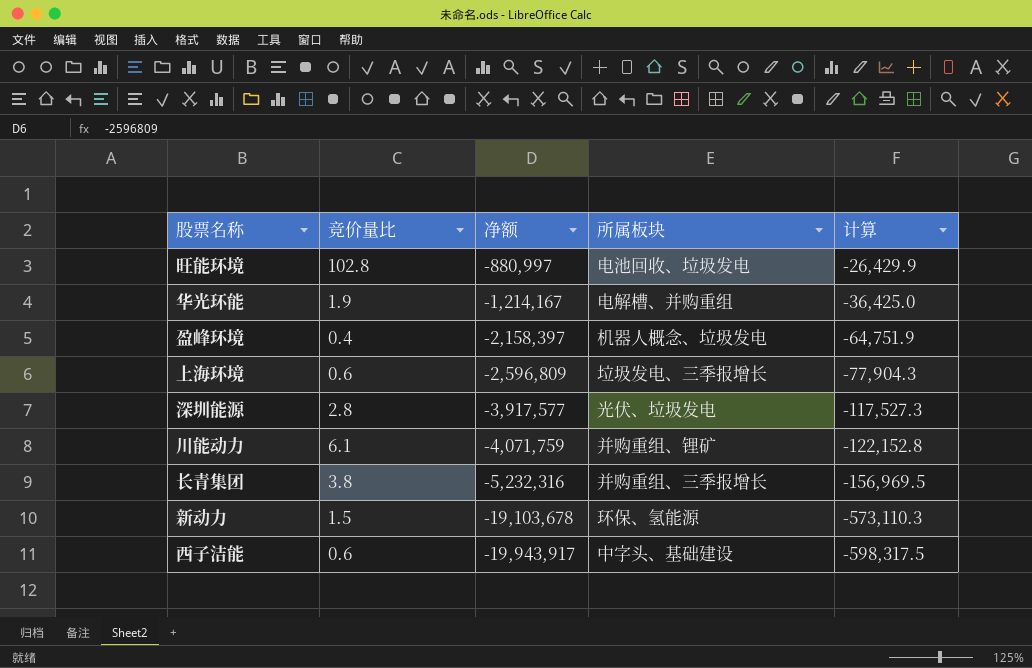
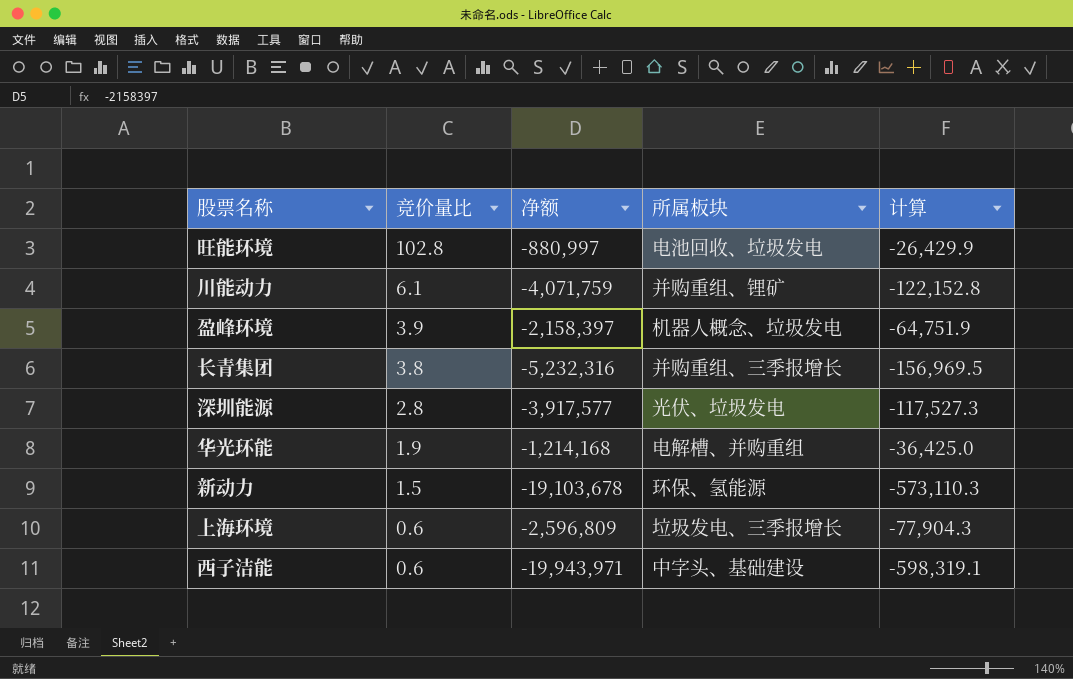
row order: 净额 descending -> 竞价量比 descending
盈峰环境 | 竞价量比: 0.4 -> 3.9
华光环能 | 净额: -1,214,167 -> -1,214,168
西子洁能 | 净额: -19,943,917 -> -19,943,971
西子洁能 | 计算: -598,317.5 -> -598,319.1

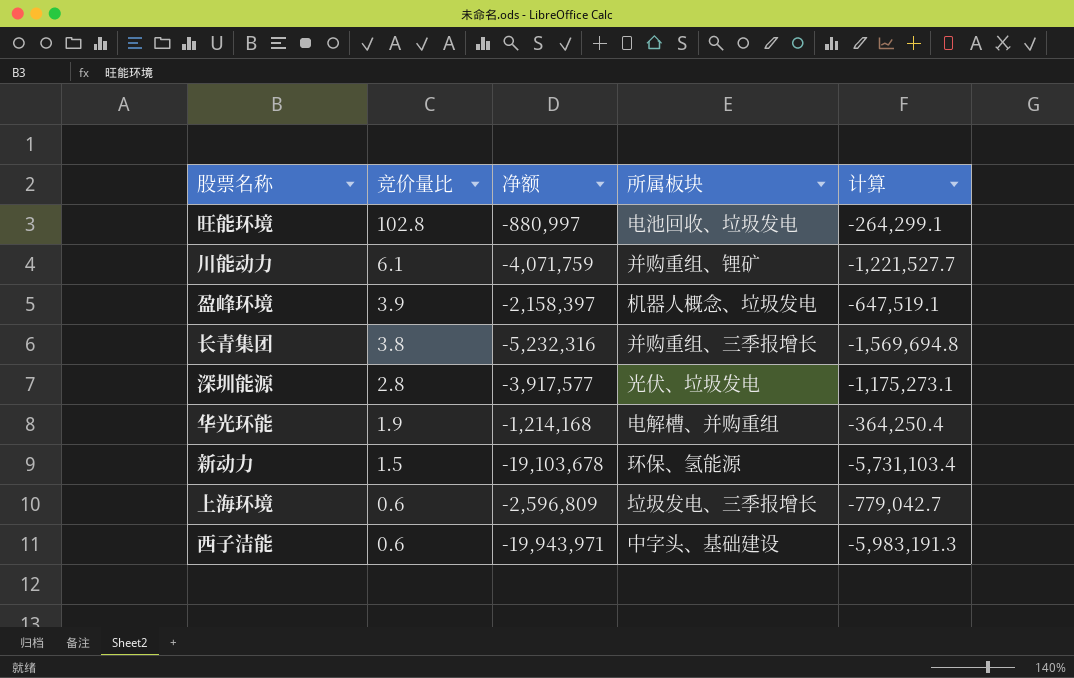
column 计算 | formula: [净额] * 0.03 -> [净额] * 0.3

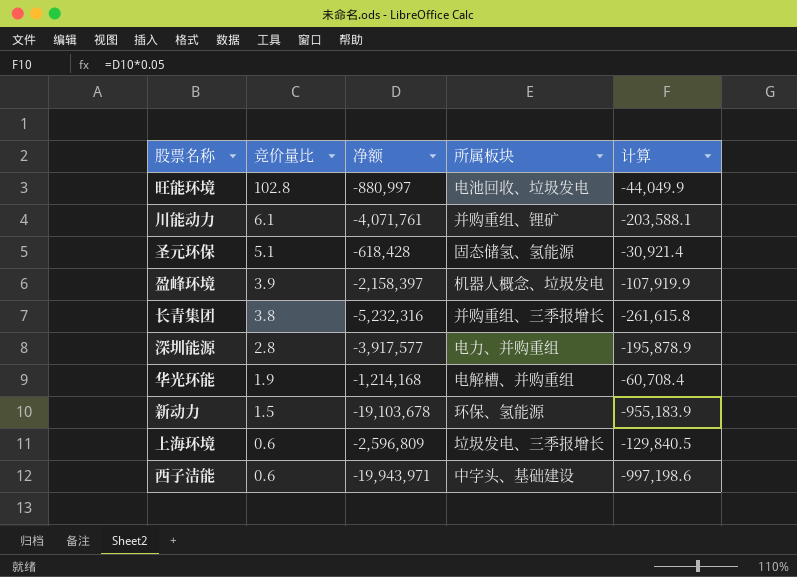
column 计算 | formula: [净额] * 0.3 -> [净额] * 0.05
川能动力 | 净额: -4,071,759 -> -4,071,761
row 圣元环保: none -> 5.1 | -618,428 | 固态储氢、氢能源 | -30,921.4
深圳能源 | 所属板块: 光伏、垃圾发电 -> 电力、并购重组

